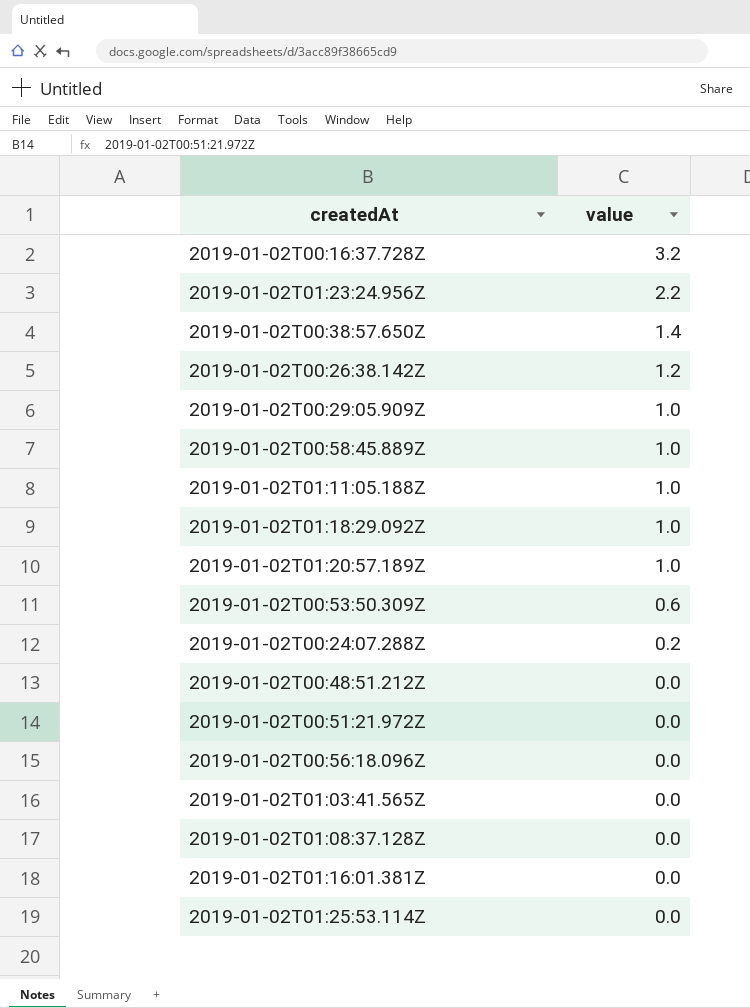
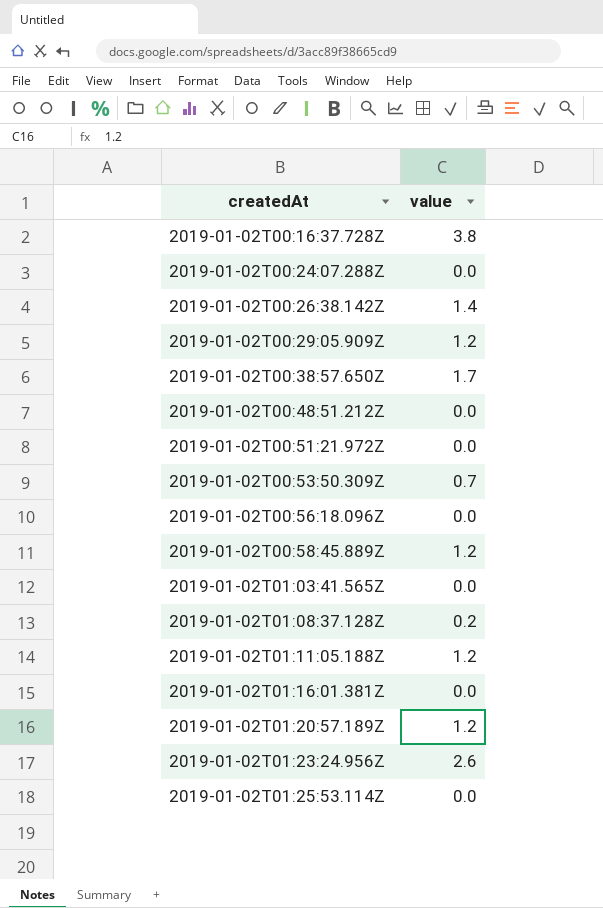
row order: value descending -> createdAt ascending
row 2019-01-02T01:18:29.092Z: 1.0 -> none
2019-01-02T00:16:37.728Z | value: 3.2 -> 3.8
2019-01-02T00:24:07.288Z | value: 0.2 -> 0.0
2019-01-02T00:26:38.142Z | value: 1.2 -> 1.4
2019-01-02T00:29:05.909Z | value: 1.0 -> 1.2
2019-01-02T00:38:57.650Z | value: 1.4 -> 1.7
2019-01-02T00:53:50.309Z | value: 0.6 -> 0.7
2019-01-02T00:58:45.889Z | value: 1.0 -> 1.2
2019-01-02T01:08:37.128Z | value: 0.0 -> 0.2
2019-01-02T01:11:05.188Z | value: 1.0 -> 1.2
2019-01-02T01:20:57.189Z | value: 1.0 -> 1.2
2019-01-02T01:23:24.956Z | value: 2.2 -> 2.6

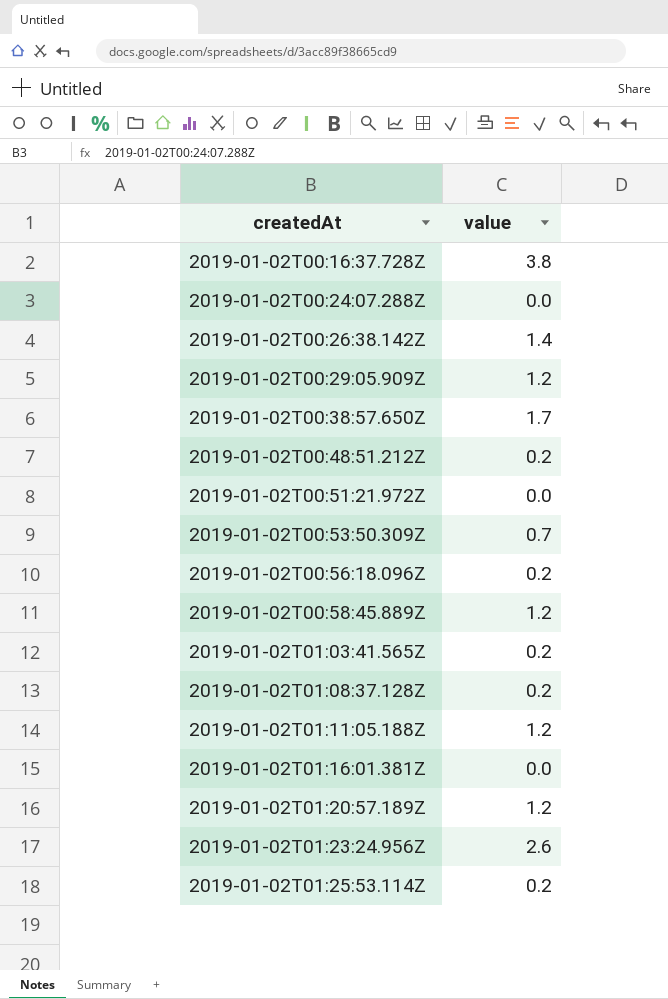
2019-01-02T00:48:51.212Z | value: 0.0 -> 0.2
2019-01-02T00:56:18.096Z | value: 0.0 -> 0.2
2019-01-02T01:03:41.565Z | value: 0.0 -> 0.2
2019-01-02T01:25:53.114Z | value: 0.0 -> 0.2

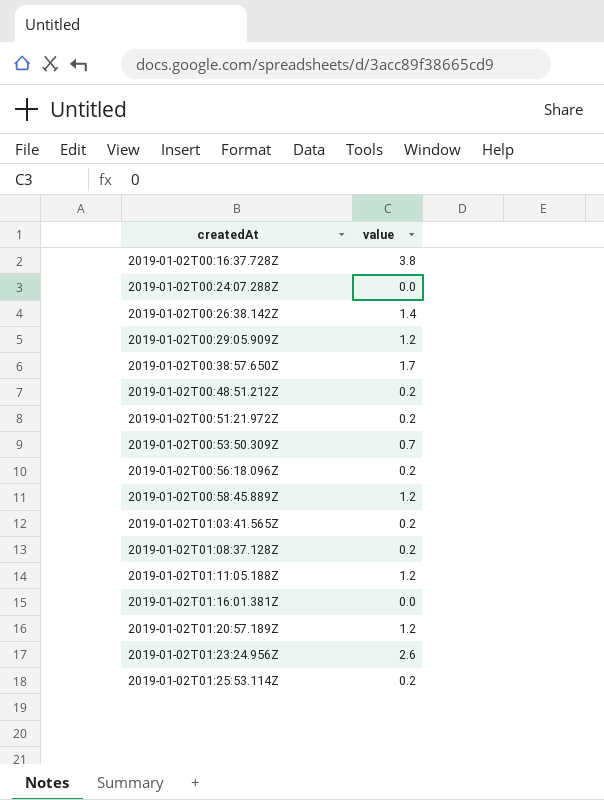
2019-01-02T00:51:21.972Z | value: 0.0 -> 0.2

